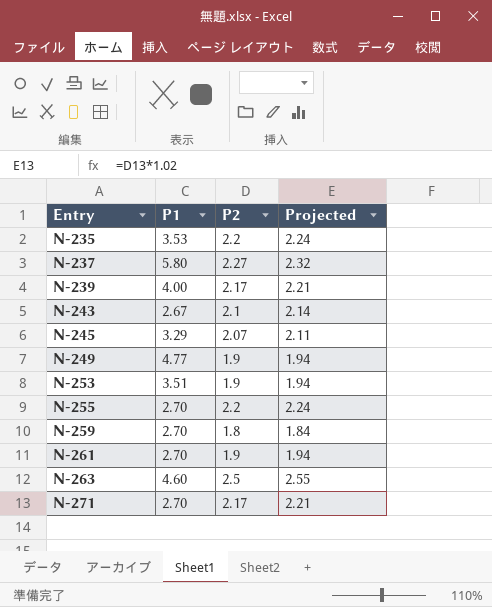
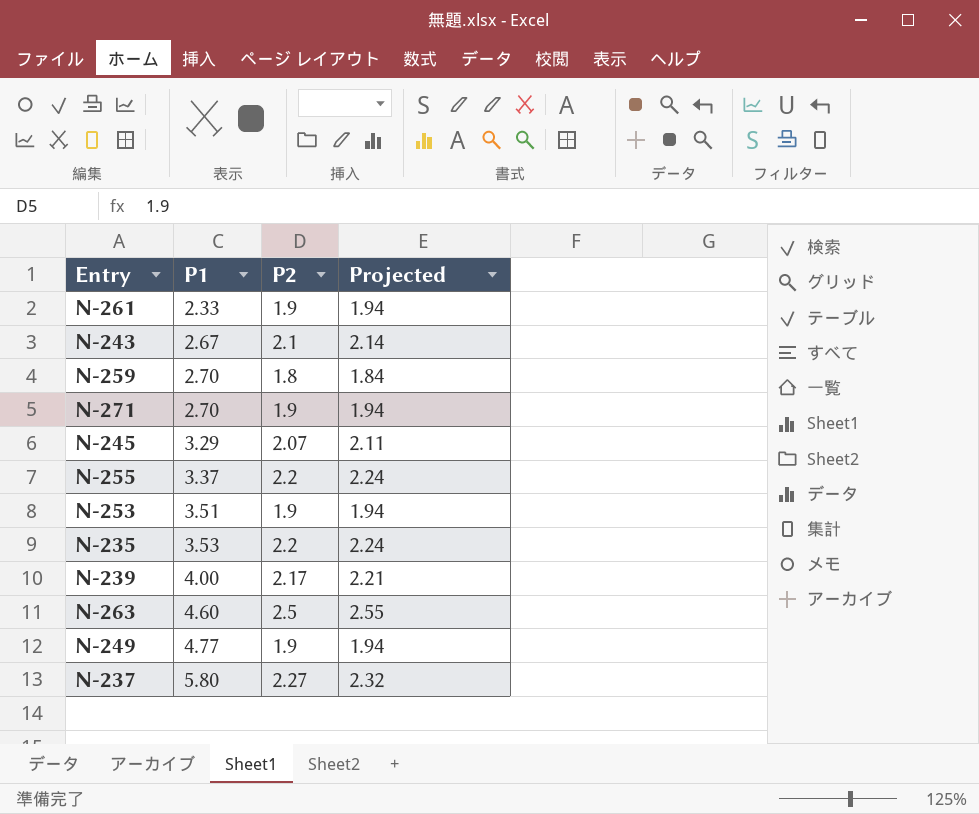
row order: Entry ascending -> P1 ascending
N-261 | P1: 2.70 -> 2.33
N-271 | P2: 2.17 -> 1.9
N-271 | Projected: 2.21 -> 1.94
N-255 | P1: 2.70 -> 3.37

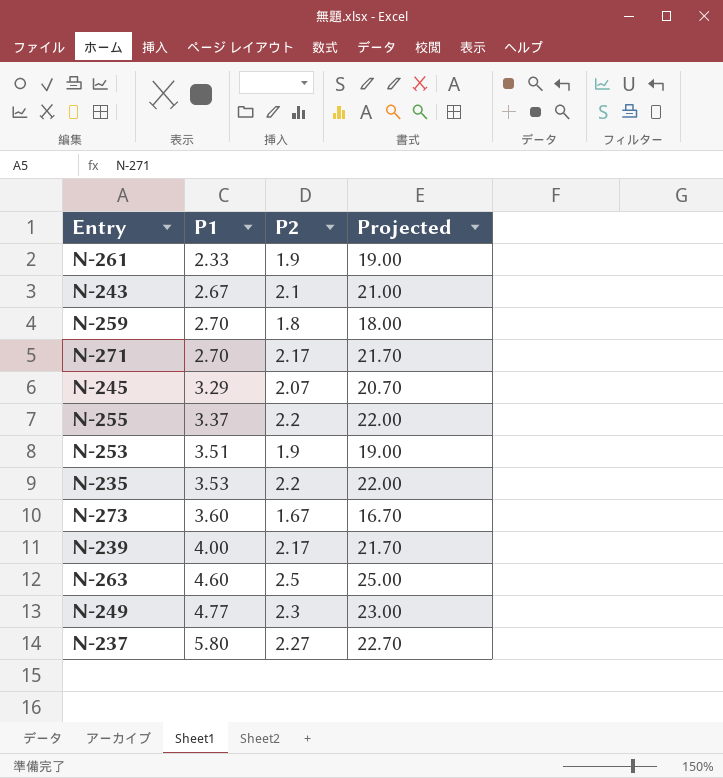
column Projected | formula: [P2] * 1.02 -> [P2] * 10
N-271 | P2: 1.9 -> 2.17
row N-273: none -> 3.60 | 1.67 | 16.70
N-249 | P2: 1.9 -> 2.3

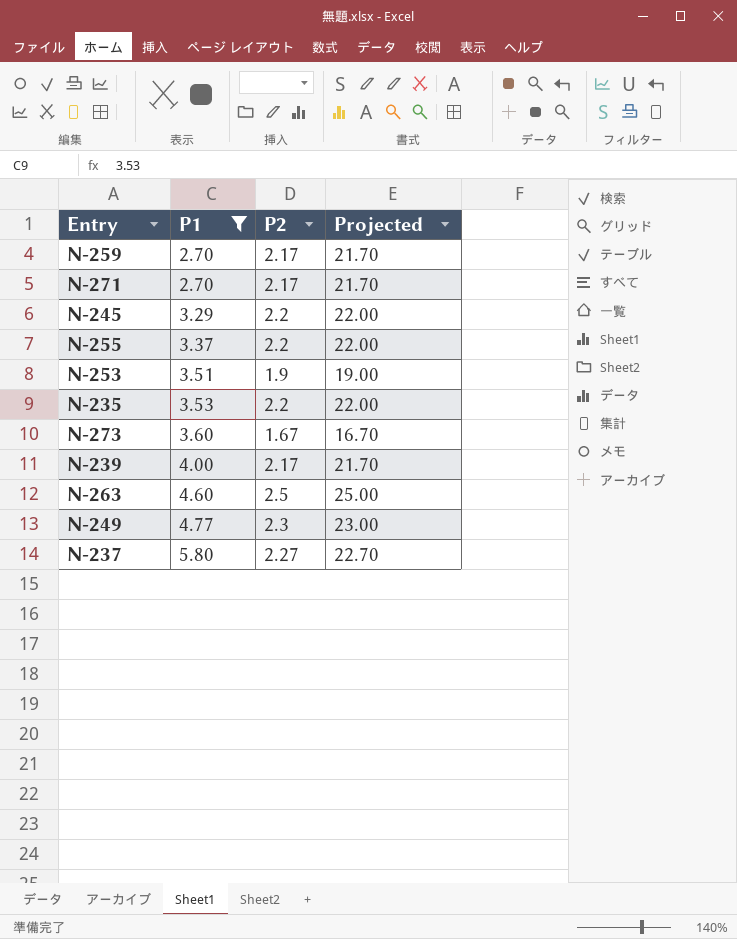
filter: none -> P1 >= 2.70
N-259 | P2: 1.8 -> 2.17
N-259 | Projected: 18.00 -> 21.70
N-245 | P2: 2.07 -> 2.2
N-245 | Projected: 20.70 -> 22.00

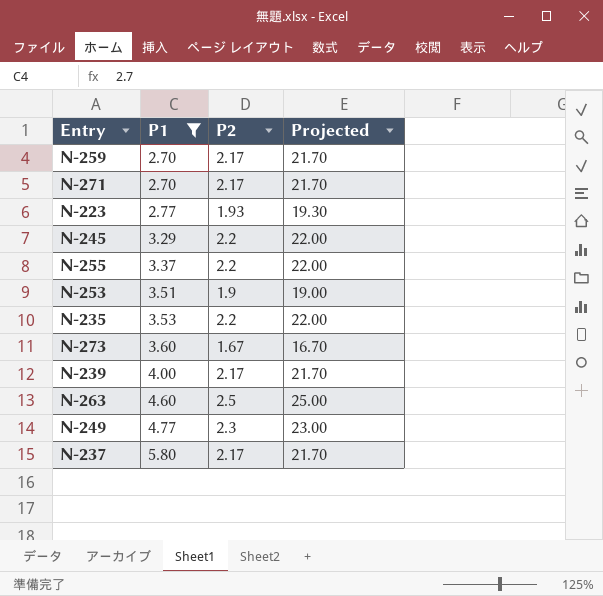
row N-223: none -> 2.77 | 1.93 | 19.30
N-237 | P2: 2.27 -> 2.17
N-237 | Projected: 22.70 -> 21.70

